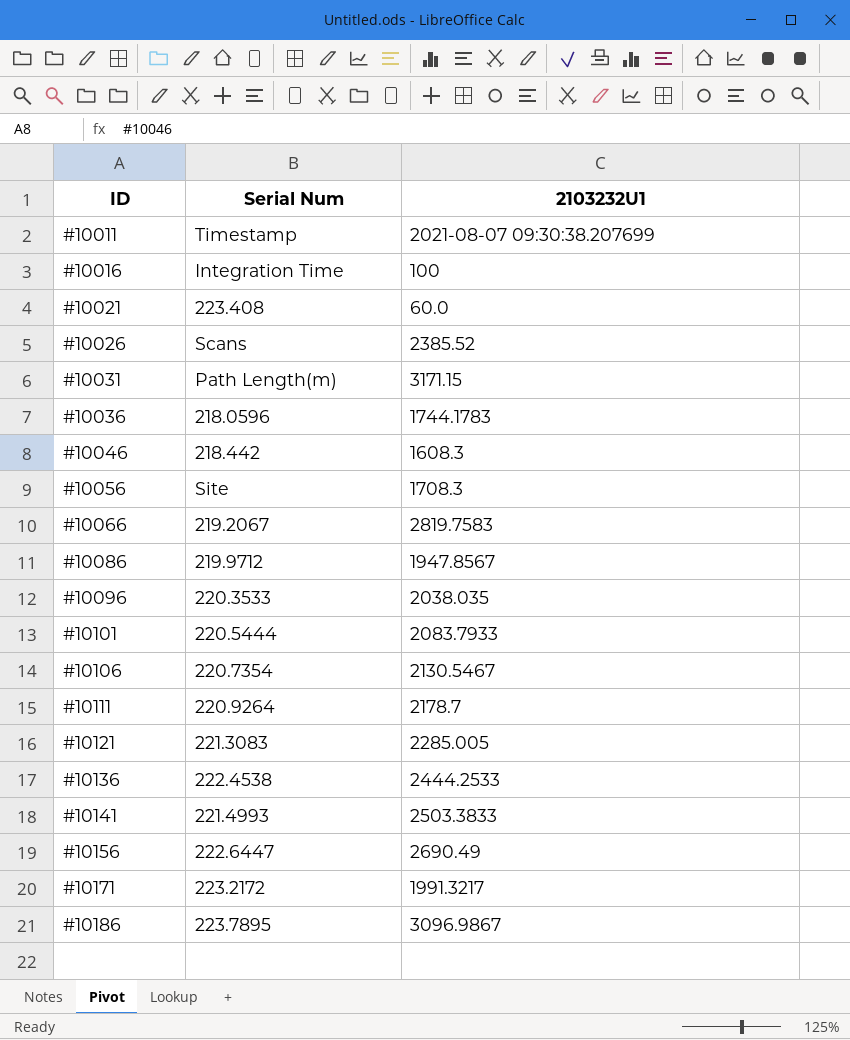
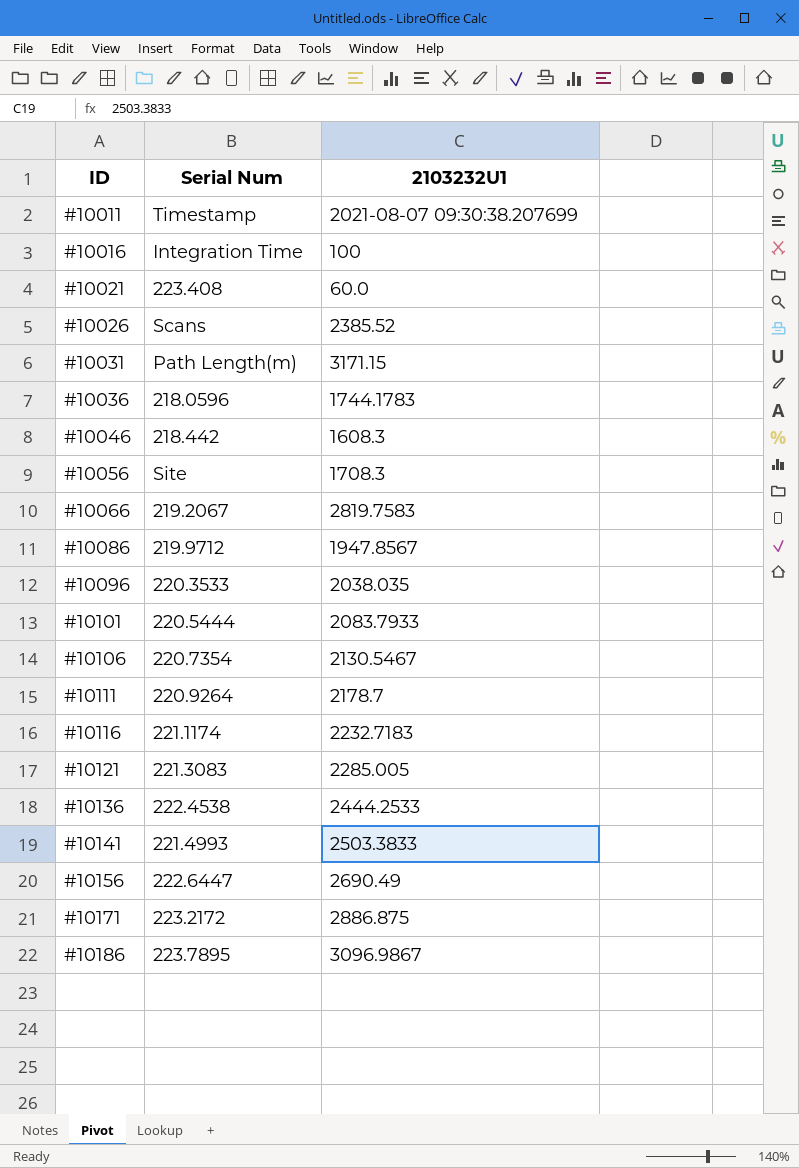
row #10116: none -> 221.1174 | 2232.7183
#10171 | 2103232U1: 1991.3217 -> 2886.875

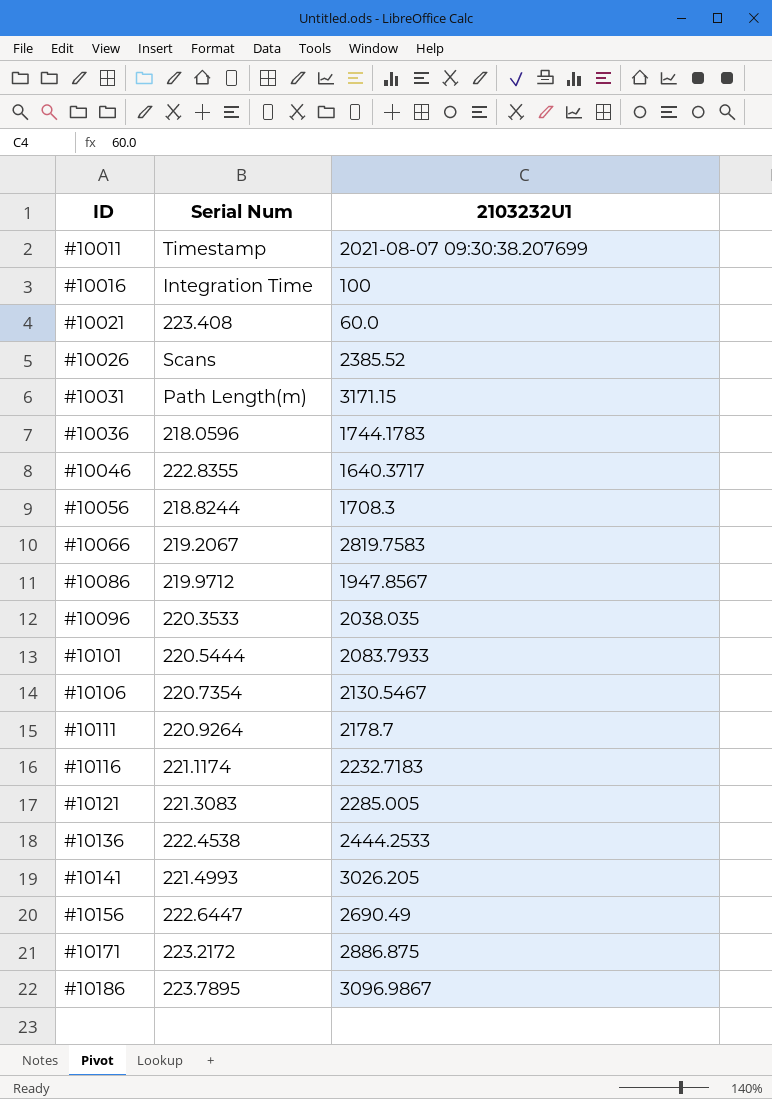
#10046 | Serial Num: 218.442 -> 222.8355
#10046 | 2103232U1: 1608.3 -> 1640.3717
#10056 | Serial Num: Site -> 218.8244
#10141 | 2103232U1: 2503.3833 -> 3026.205

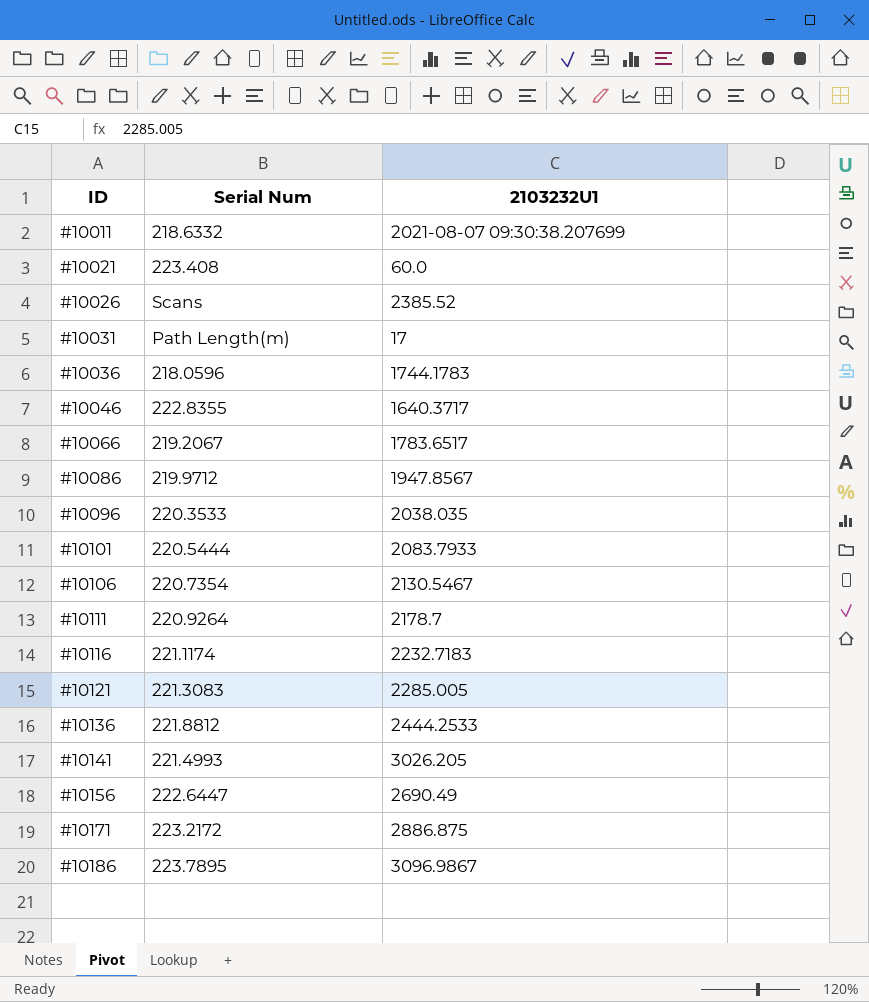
row #10016: Integration Time | 100 -> none
row #10056: 218.8244 | 1708.3 -> none
#10011 | Serial Num: Timestamp -> 218.6332
#10031 | 2103232U1: 3171.15 -> 17
#10066 | 2103232U1: 2819.7583 -> 1783.6517
#10136 | Serial Num: 222.4538 -> 221.8812

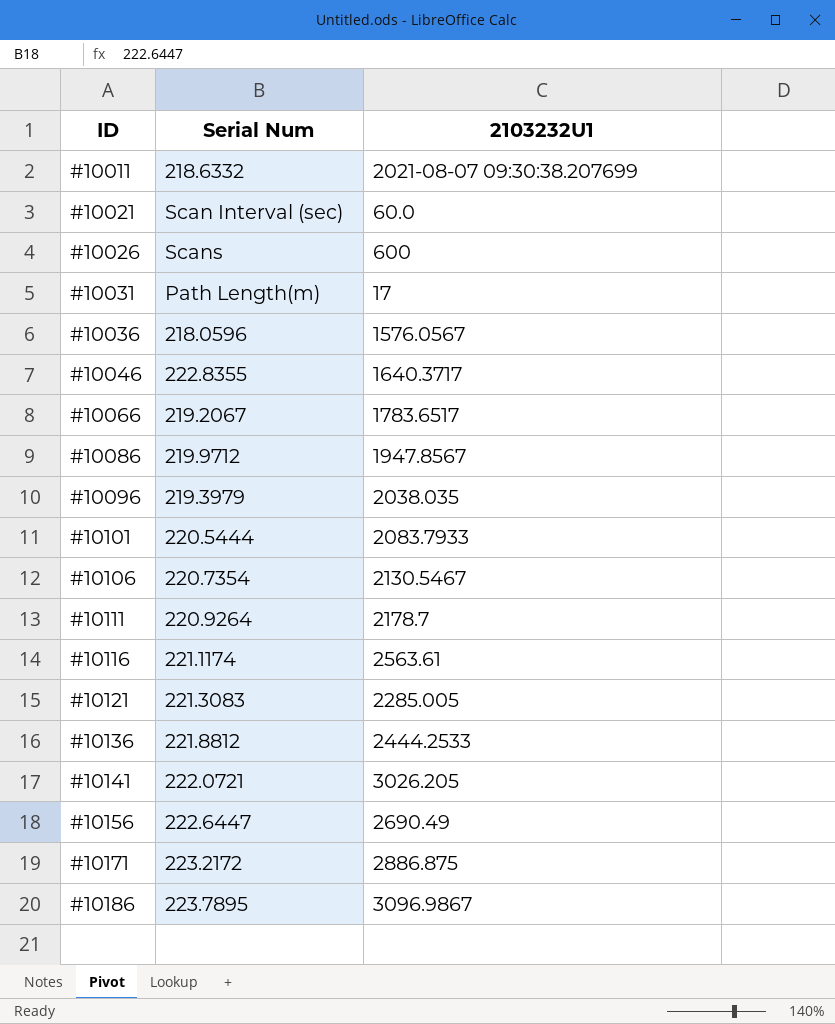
#10021 | Serial Num: 223.408 -> Scan Interval (sec)
#10026 | 2103232U1: 2385.52 -> 600
#10036 | 2103232U1: 1744.1783 -> 1576.0567
#10096 | Serial Num: 220.3533 -> 219.3979
#10116 | 2103232U1: 2232.7183 -> 2563.61
#10141 | Serial Num: 221.4993 -> 222.0721

